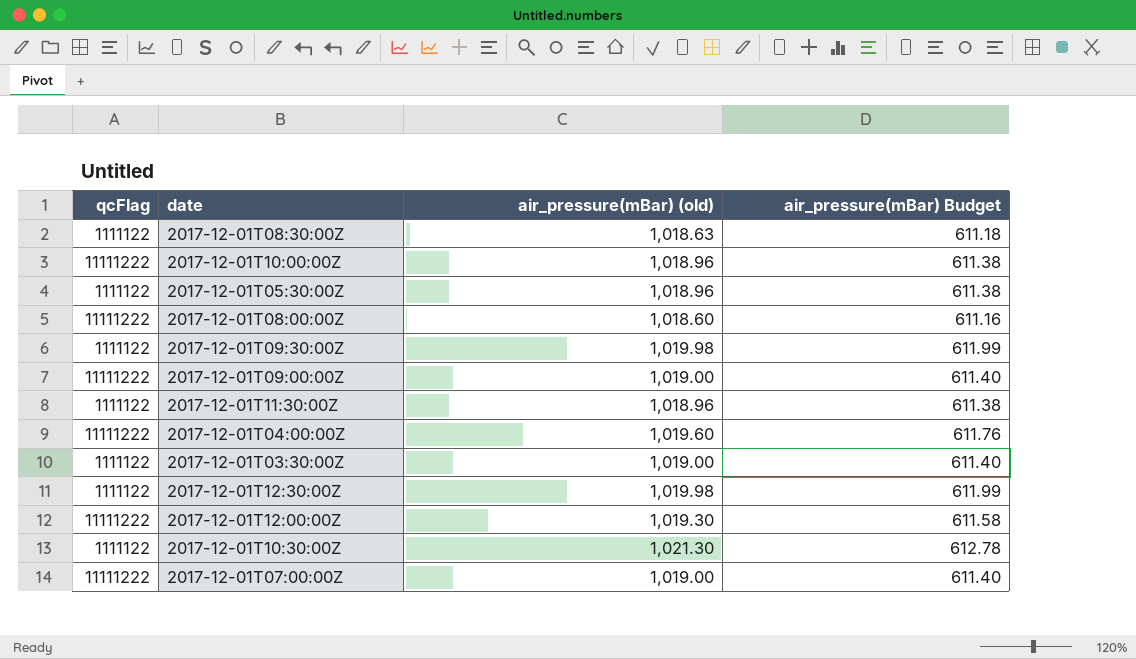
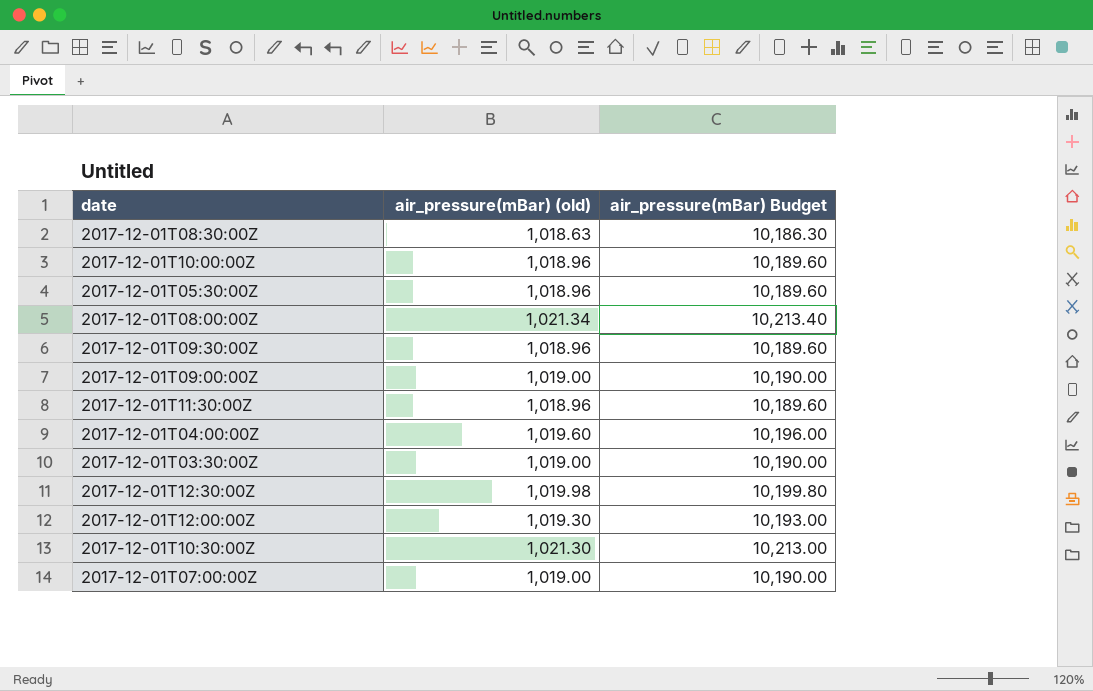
column qcFlag | position: 1 -> none
column air_pressure(mBar) Budget | formula: [air_pressure(mBar) (old)] * 0.6 -> [air_pressure(mBar) (old)] * 10
2017-12-01T08:00:00Z | air_pressure(mBar) (old): 1,018.60 -> 1,021.34
2017-12-01T09:30:00Z | air_pressure(mBar) (old): 1,019.98 -> 1,018.96

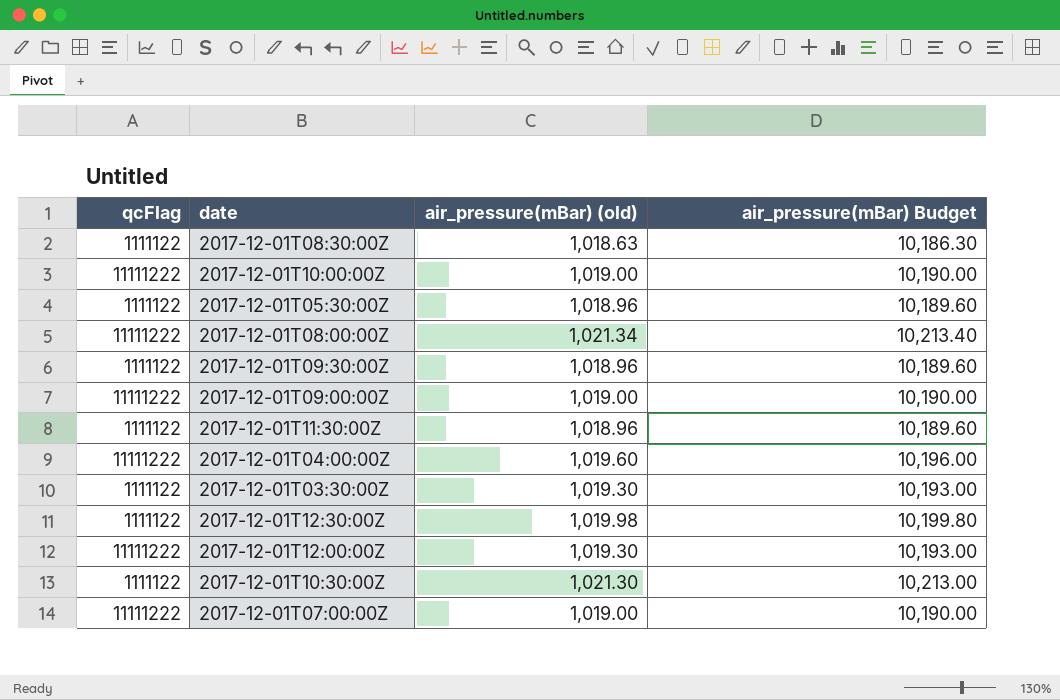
column qcFlag | position: none -> 1
2017-12-01T10:00:00Z | air_pressure(mBar) (old): 1,018.96 -> 1,019.00
2017-12-01T10:00:00Z | air_pressure(mBar) Budget: 10,189.60 -> 10,190.00
2017-12-01T03:30:00Z | air_pressure(mBar) (old): 1,019.00 -> 1,019.30
2017-12-01T03:30:00Z | air_pressure(mBar) Budget: 10,190.00 -> 10,193.00

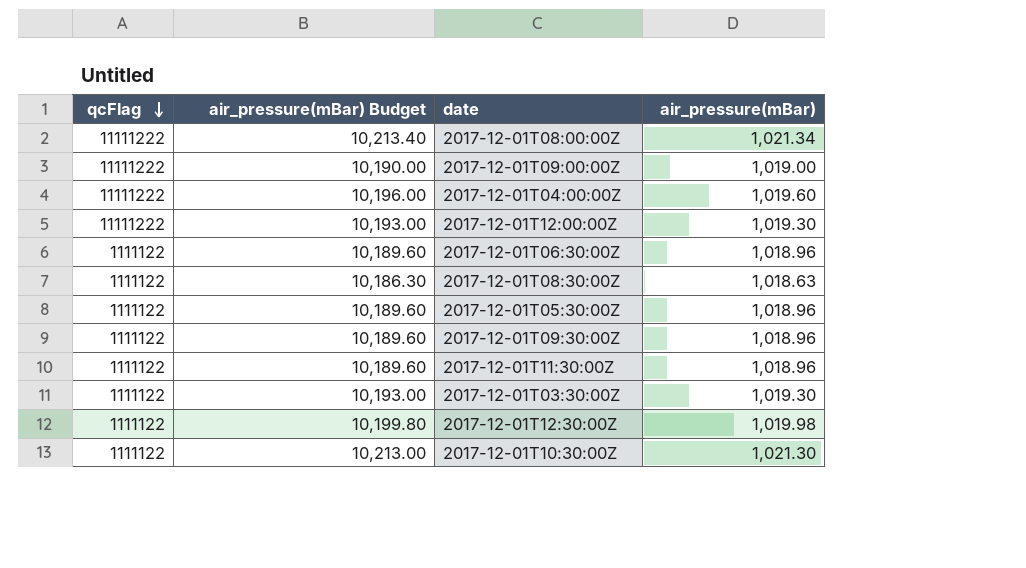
row order: none -> qcFlag descending
column air_pressure(mBar) Budget | position: 4 -> 2
column name: air_pressure(mBar) (old) -> air_pressure(mBar)
row 2017-12-01T10:00:00Z: 11111222 | 1,019.00 | 10,190.00 -> none
row 2017-12-01T07:00:00Z: 11111222 | 1,019.00 | 10,190.00 -> none
row 2017-12-01T06:30:00Z: none -> 1111122 | 10,189.60 | 1,018.96

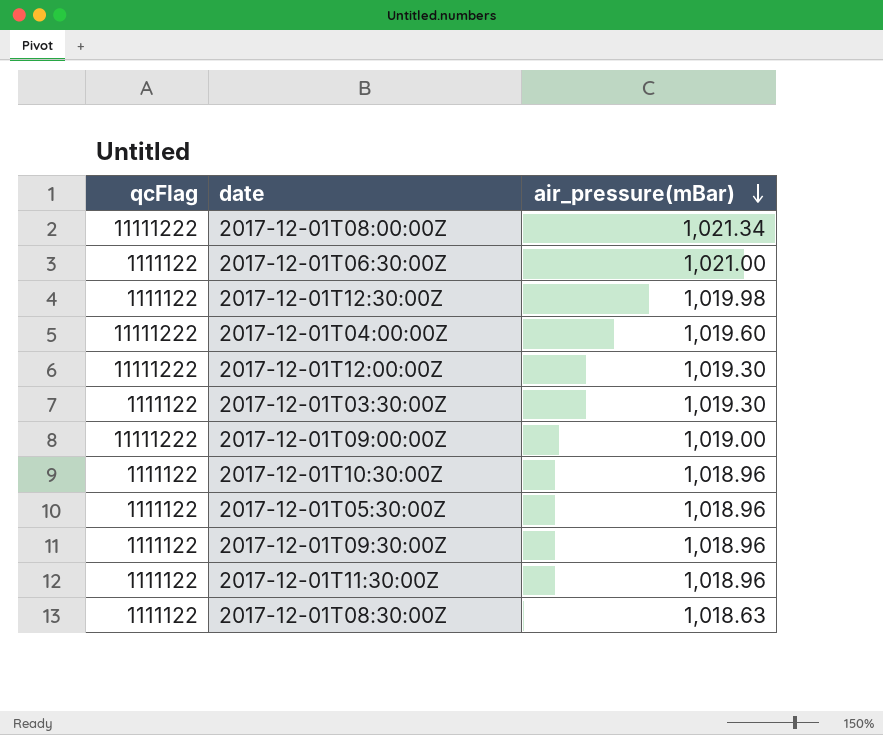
row order: qcFlag descending -> air_pressure(mBar) descending
column air_pressure(mBar) Budget | formula: [air_pressure(mBar)] * 10 -> none
2017-12-01T06:30:00Z | air_pressure(mBar): 1,018.96 -> 1,021.00
2017-12-01T10:30:00Z | air_pressure(mBar): 1,021.30 -> 1,018.96

